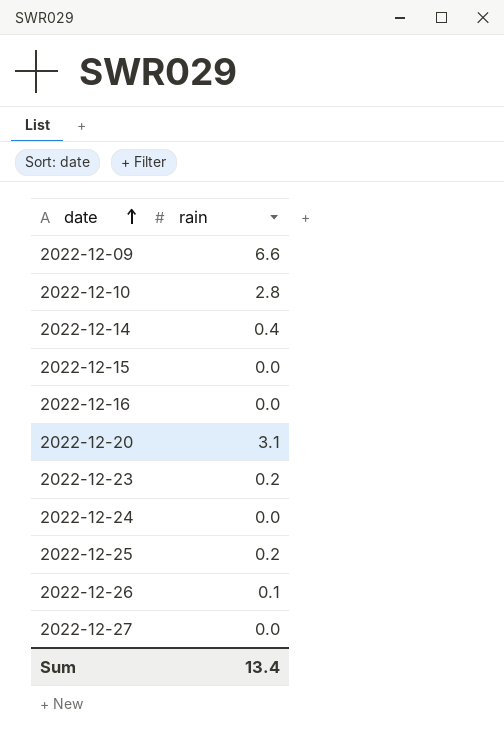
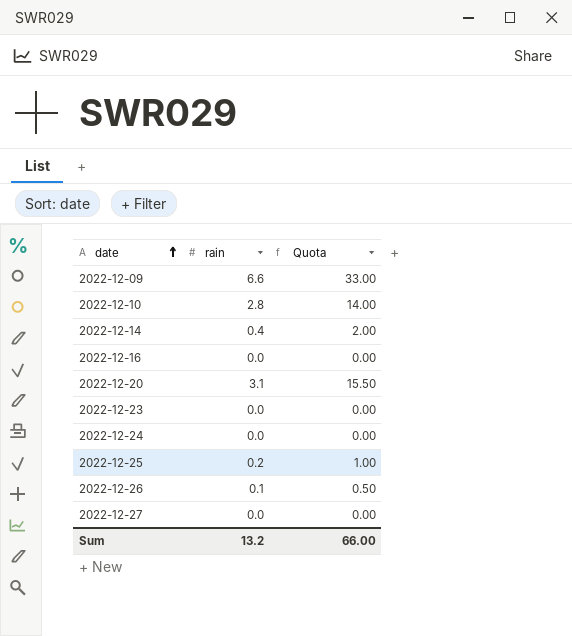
column Quota | formula: none -> [rain] * 5
row 2022-12-15: 0.0 -> none
2022-12-23 | rain: 0.2 -> 0.0
Sum | rain: 13.4 -> 13.2

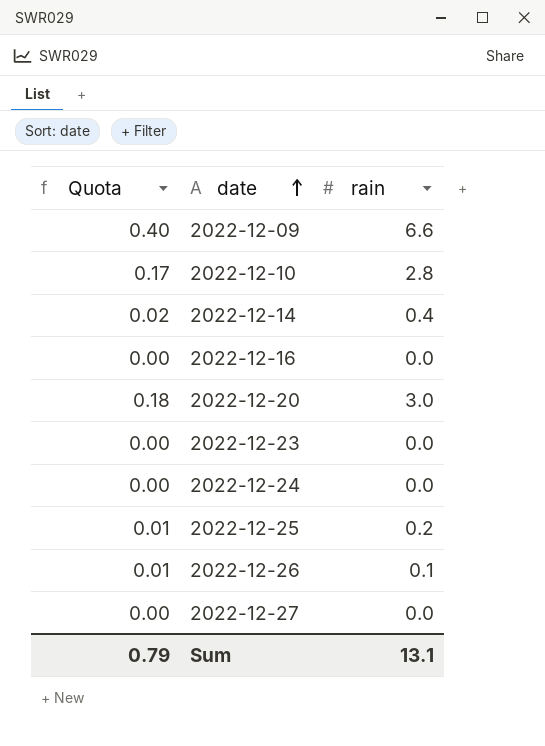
column Quota | formula: [rain] * 5 -> [rain] * 0.06
column Quota | position: 3 -> 1
2022-12-20 | rain: 3.1 -> 3.0
Sum | Quota: 66.00 -> 0.79
Sum | rain: 13.2 -> 13.1

